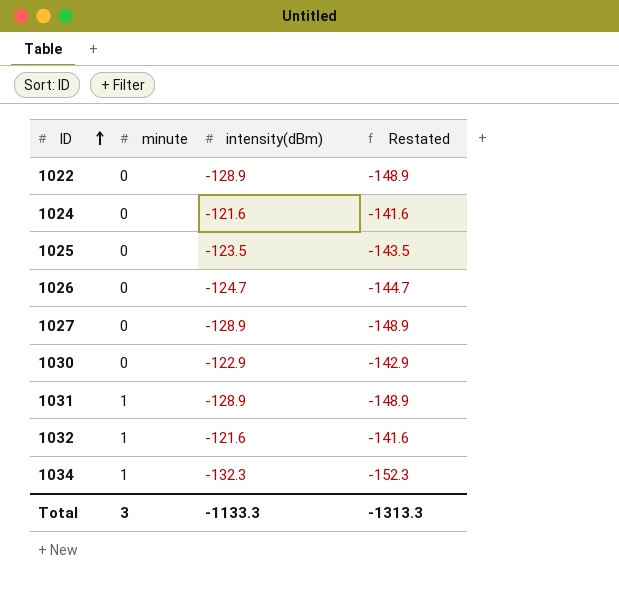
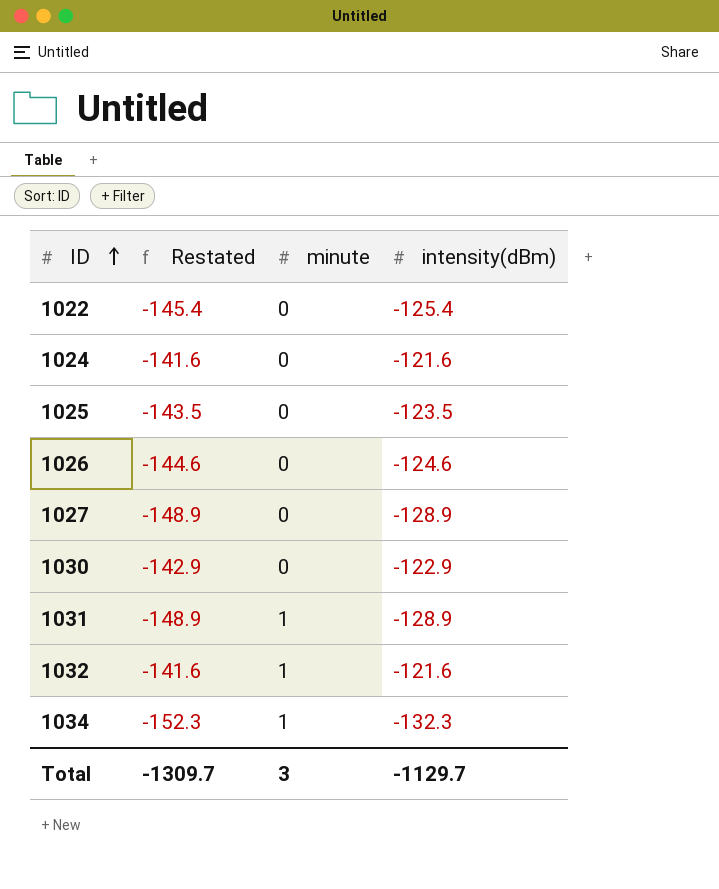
column Restated | position: 4 -> 2
1022 | Restated: -148.9 -> -145.4
1022 | intensity(dBm): -128.9 -> -125.4
1026 | Restated: -144.7 -> -144.6
1026 | intensity(dBm): -124.7 -> -124.6
Total | Restated: -1313.3 -> -1309.7
Total | intensity(dBm): -1133.3 -> -1129.7

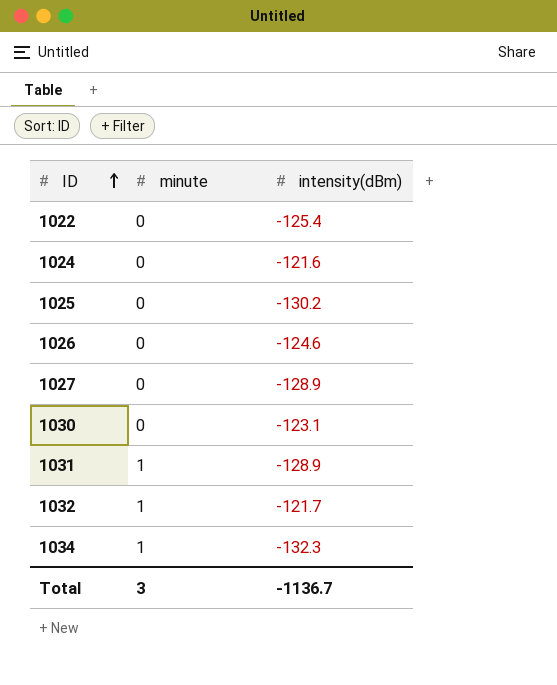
column Restated | formula: [intensity(dBm)] - 20 -> none
1025 | intensity(dBm): -123.5 -> -130.2
1030 | intensity(dBm): -122.9 -> -123.1
1032 | intensity(dBm): -121.6 -> -121.7
Total | intensity(dBm): -1129.7 -> -1136.7

